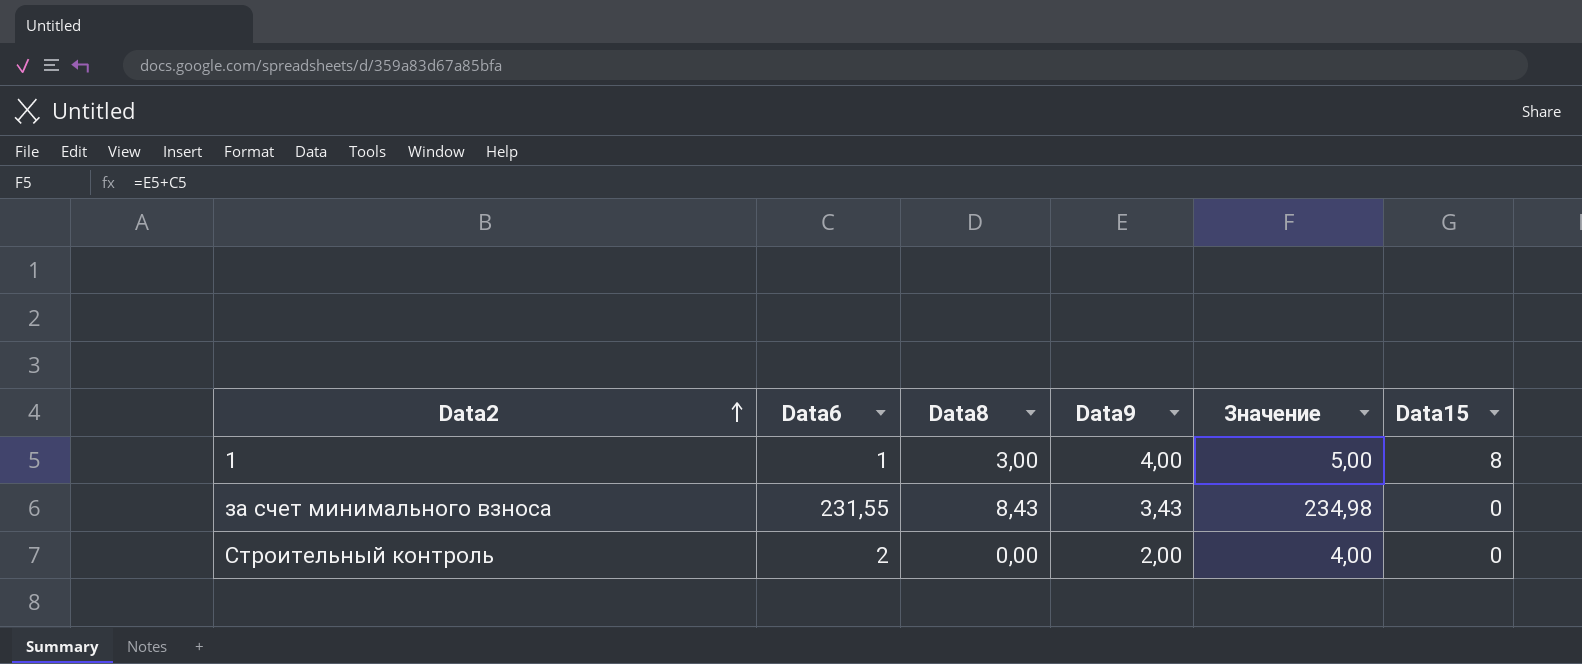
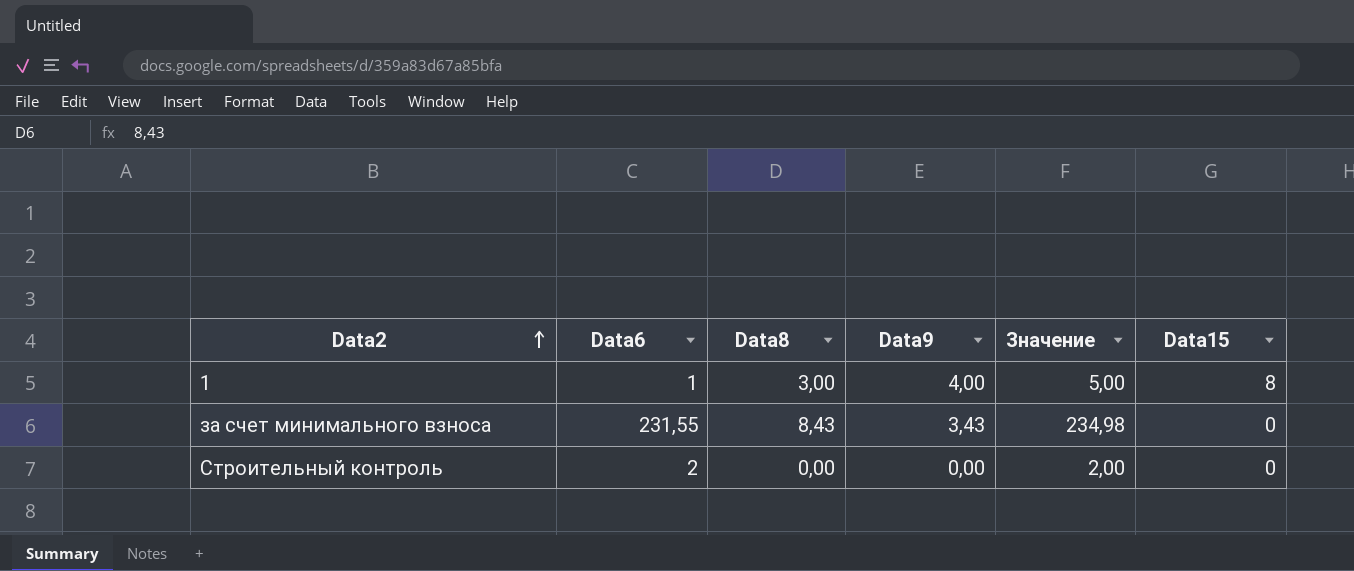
Строительный контроль | Data9: 2,00 -> 0,00
Строительный контроль | Значение: 4,00 -> 2,00

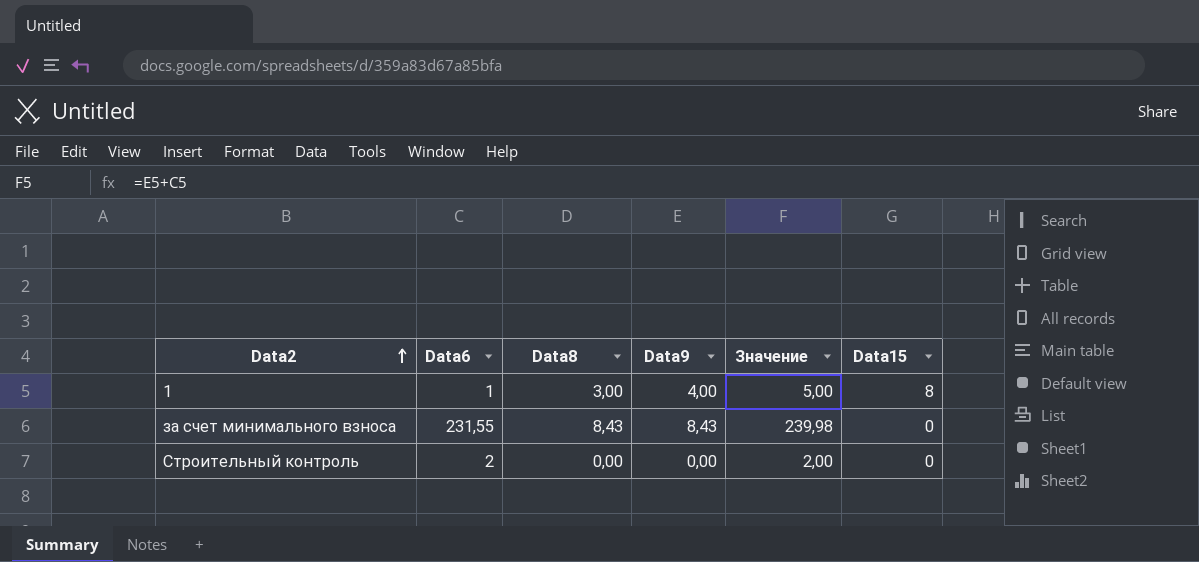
за счет минимального взноса | Data9: 3,43 -> 8,43
за счет минимального взноса | Значение: 234,98 -> 239,98

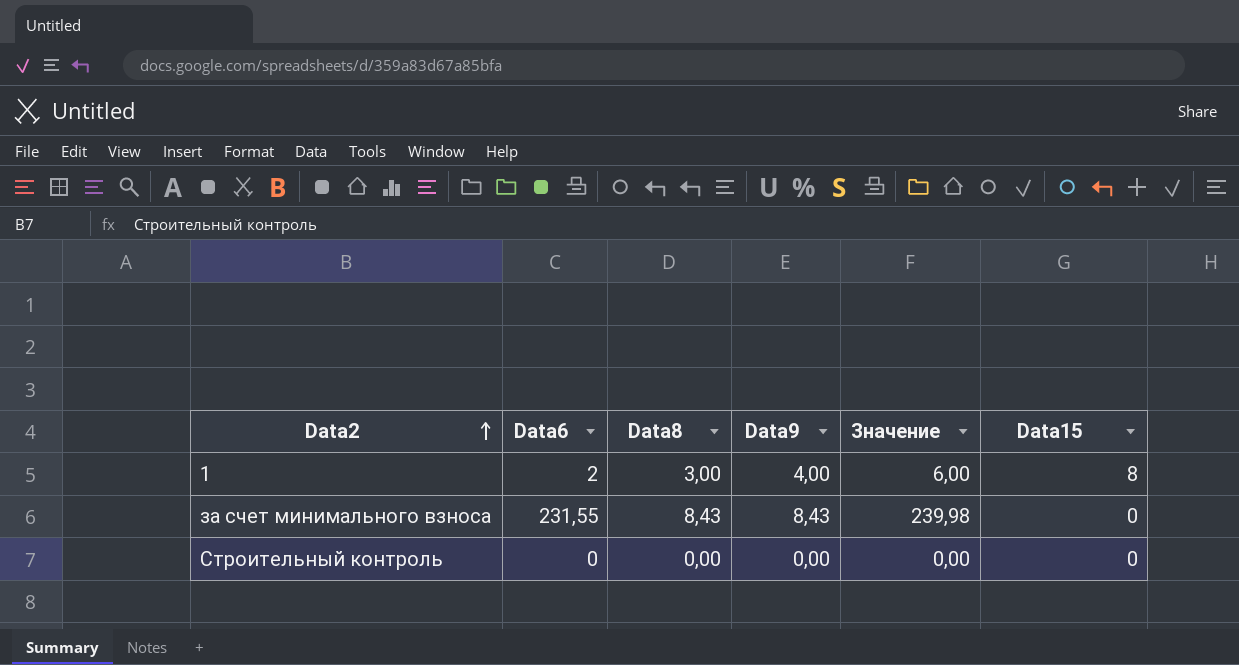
1 | Data6: 1 -> 2
1 | Значение: 5,00 -> 6,00
Строительный контроль | Data6: 2 -> 0
Строительный контроль | Значение: 2,00 -> 0,00

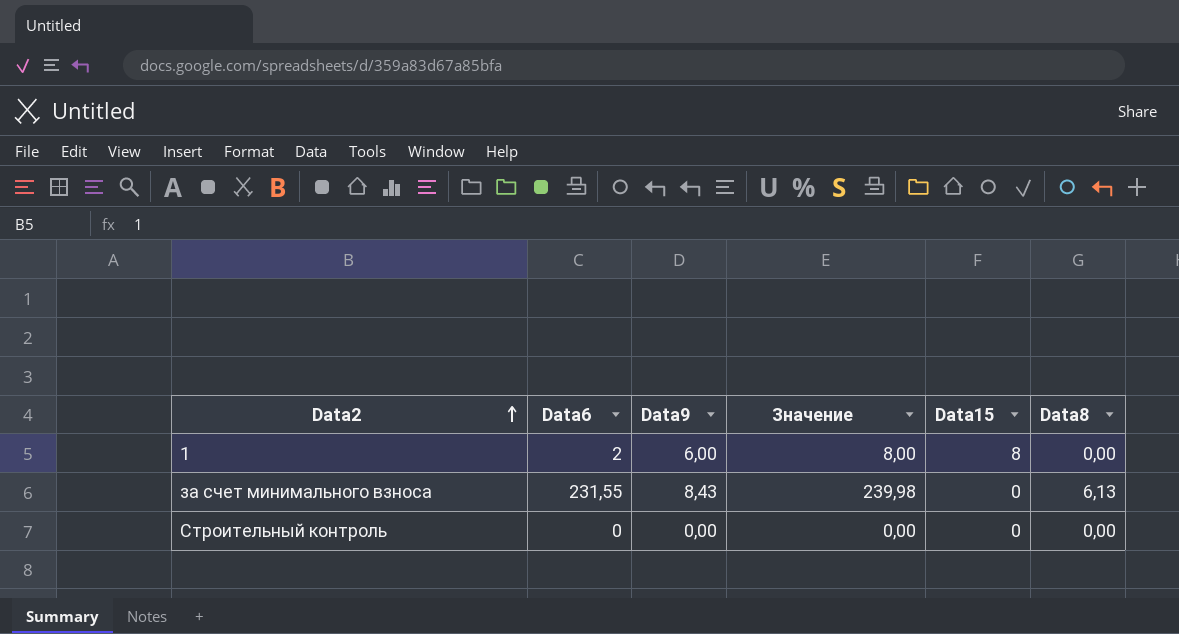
column Data8 | position: 3 -> 6
1 | Data9: 4,00 -> 6,00
1 | Значение: 6,00 -> 8,00
1 | Data8: 3,00 -> 0,00
за счет минимального взноса | Data8: 8,43 -> 6,13

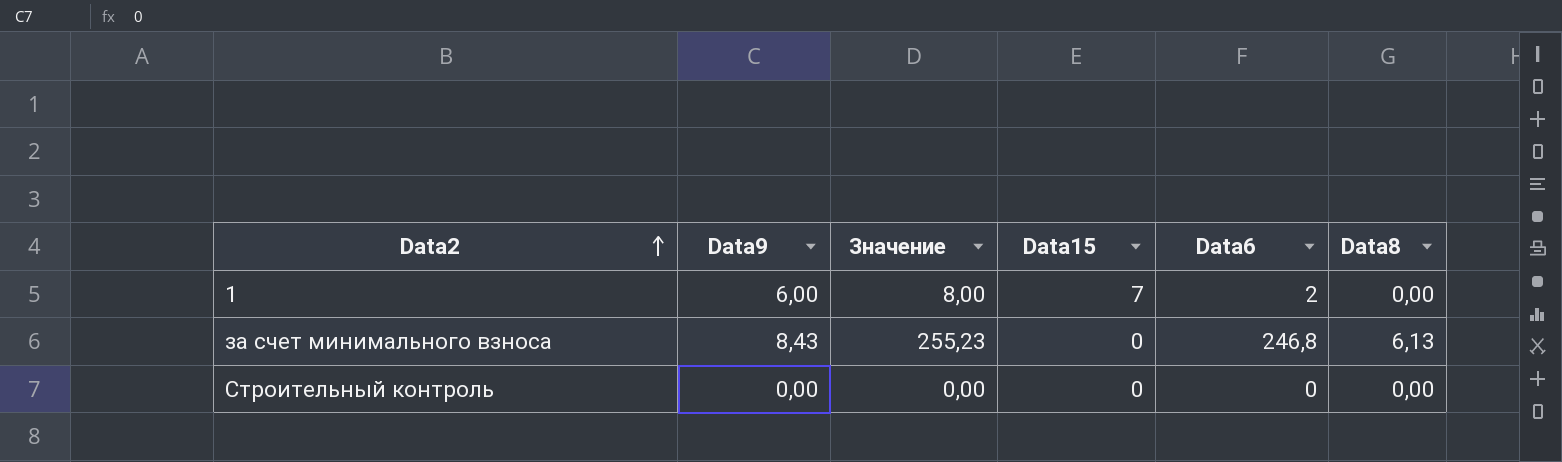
column Data6 | position: 2 -> 5
1 | Data15: 8 -> 7
за счет минимального взноса | Значение: 239,98 -> 255,23
за счет минимального взноса | Data6: 231,55 -> 246,8

